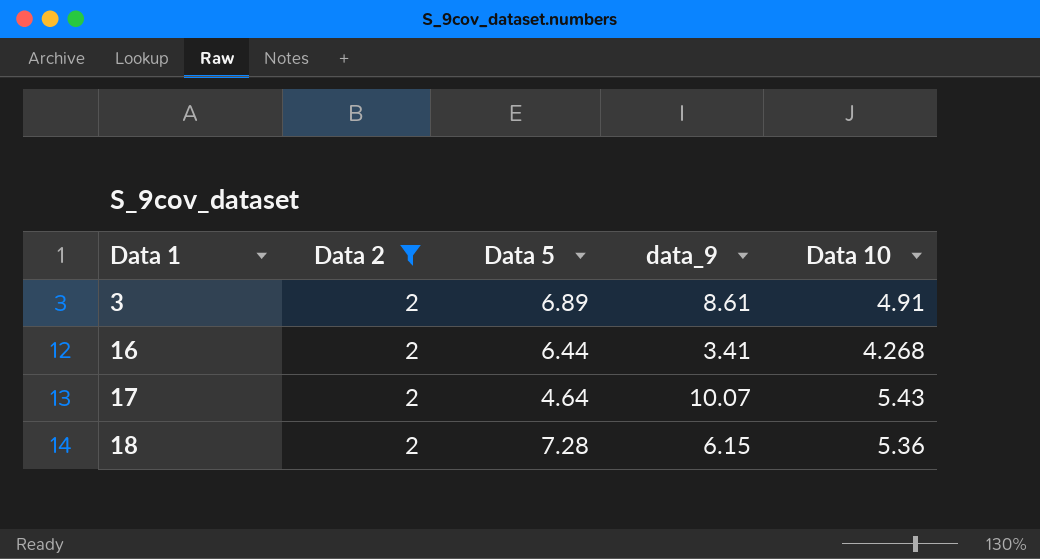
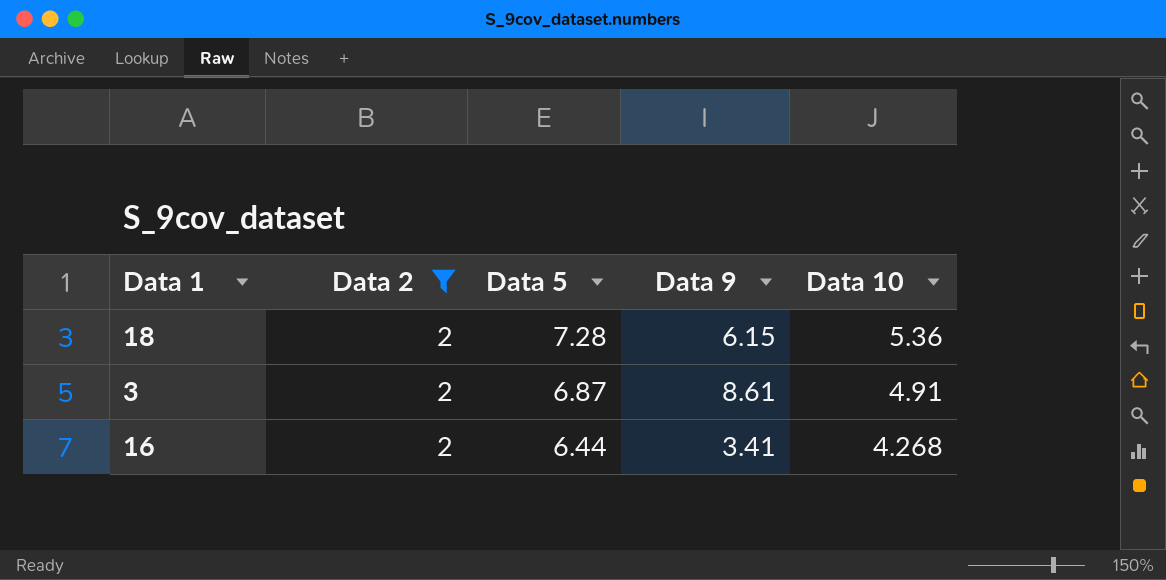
row order: Data 1 ascending -> Data 5 descending
column name: data_9 -> Data 9
row 17: 2 | 4.64 | 10.07 | 5.43 -> none
3 | Data 5: 6.89 -> 6.87

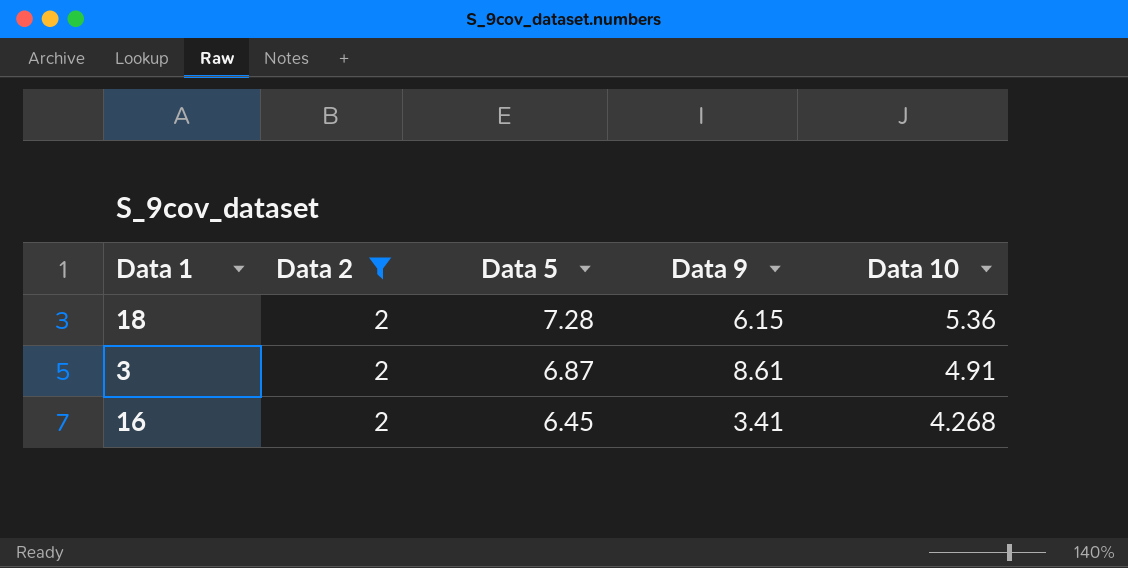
16 | Data 5: 6.44 -> 6.45

